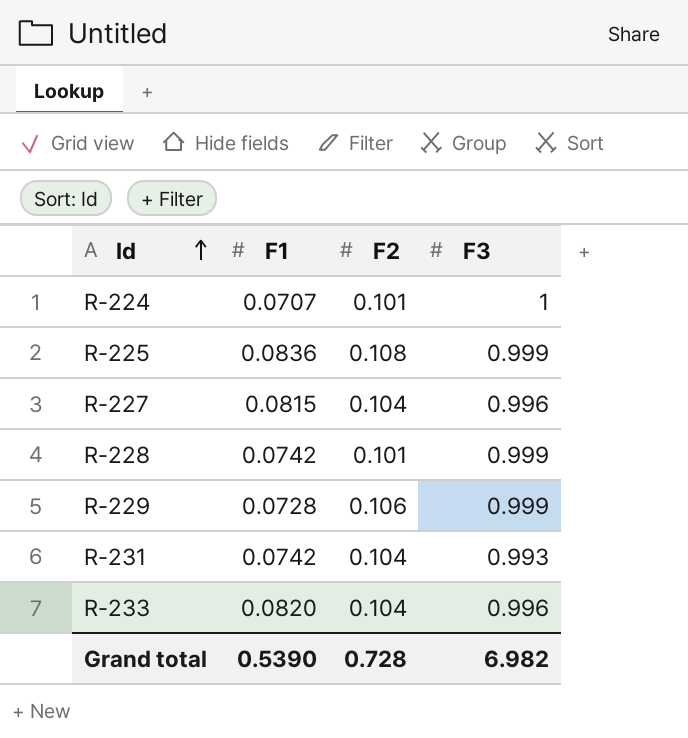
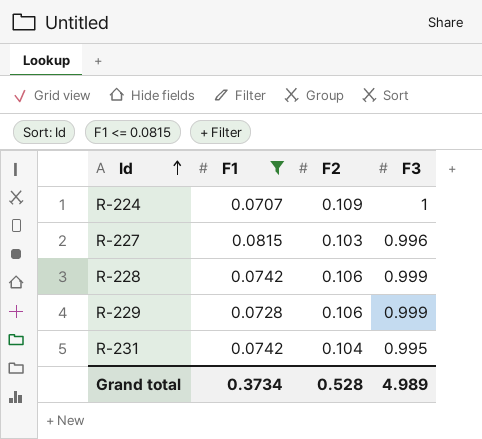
filter: none -> F1 <= 0.0815
R-224 | F2: 0.101 -> 0.109
R-227 | F2: 0.104 -> 0.103
R-228 | F2: 0.101 -> 0.106
R-231 | F3: 0.993 -> 0.995
Grand total | F1: 0.5390 -> 0.3734
Grand total | F2: 0.728 -> 0.528
Grand total | F3: 6.982 -> 4.989

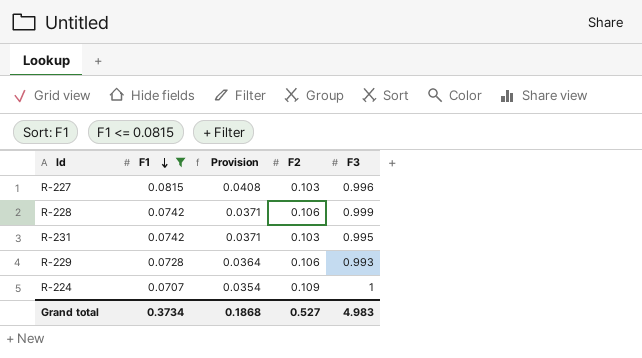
row order: Id ascending -> F1 descending
column Provision | formula: none -> [F1] * 0.5
R-231 | F2: 0.104 -> 0.103
R-229 | F3: 0.999 -> 0.993
Grand total | F2: 0.528 -> 0.527
Grand total | F3: 4.989 -> 4.983

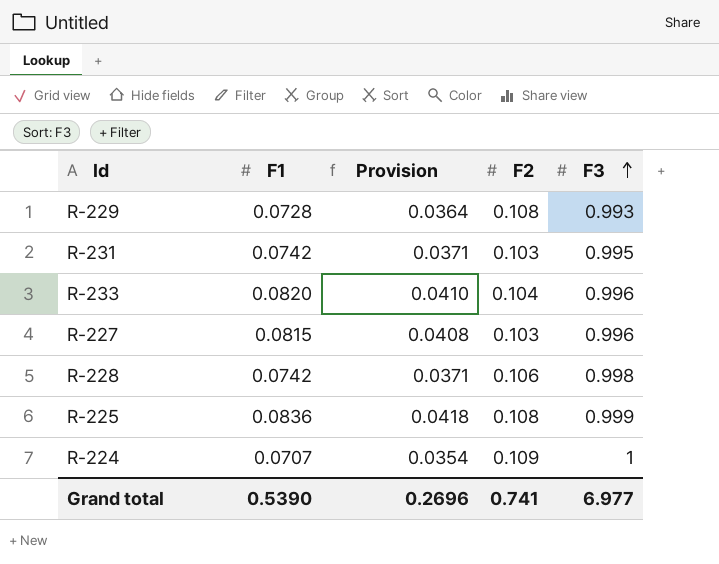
filter: F1 <= 0.0815 -> none
row order: F1 descending -> F3 ascending
R-229 | F2: 0.106 -> 0.108
R-228 | F3: 0.999 -> 0.998
Grand total | F1: 0.3734 -> 0.5390
Grand total | Provision: 0.1868 -> 0.2696
Grand total | F2: 0.527 -> 0.741
Grand total | F3: 4.983 -> 6.977

